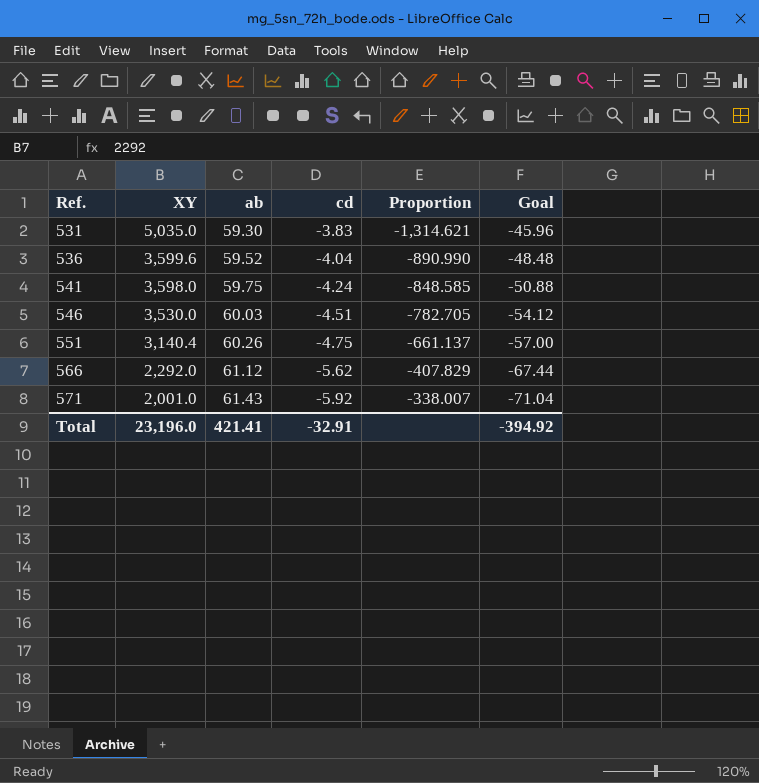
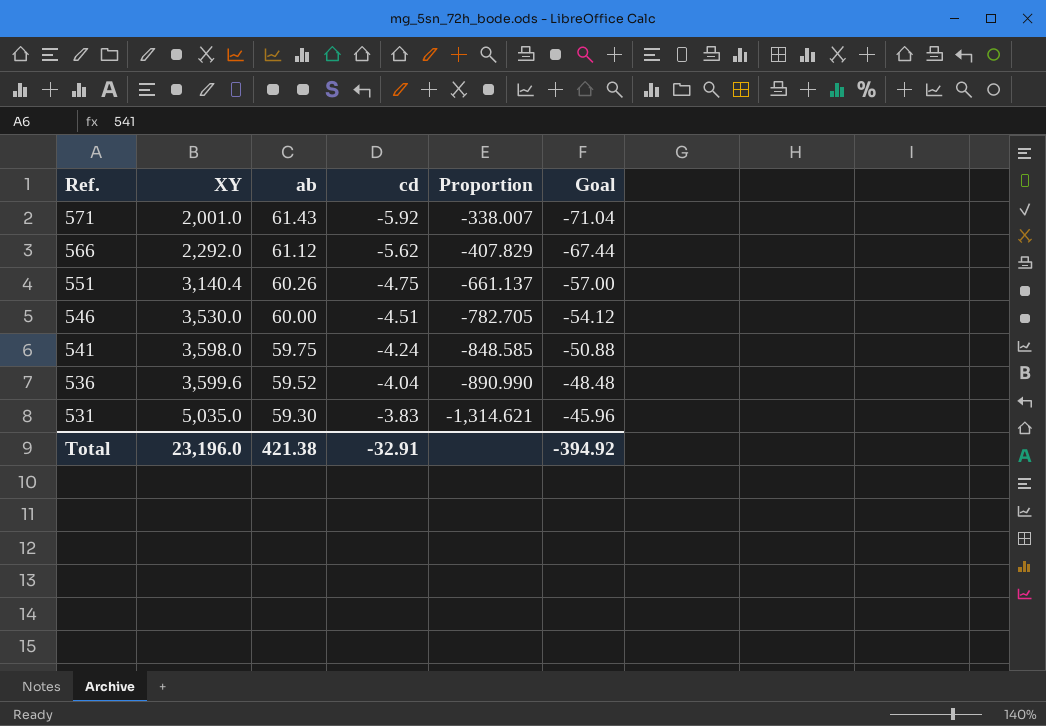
row order: Ref. ascending -> Ref. descending
546 | ab: 60.03 -> 60.00
Total | ab: 421.41 -> 421.38

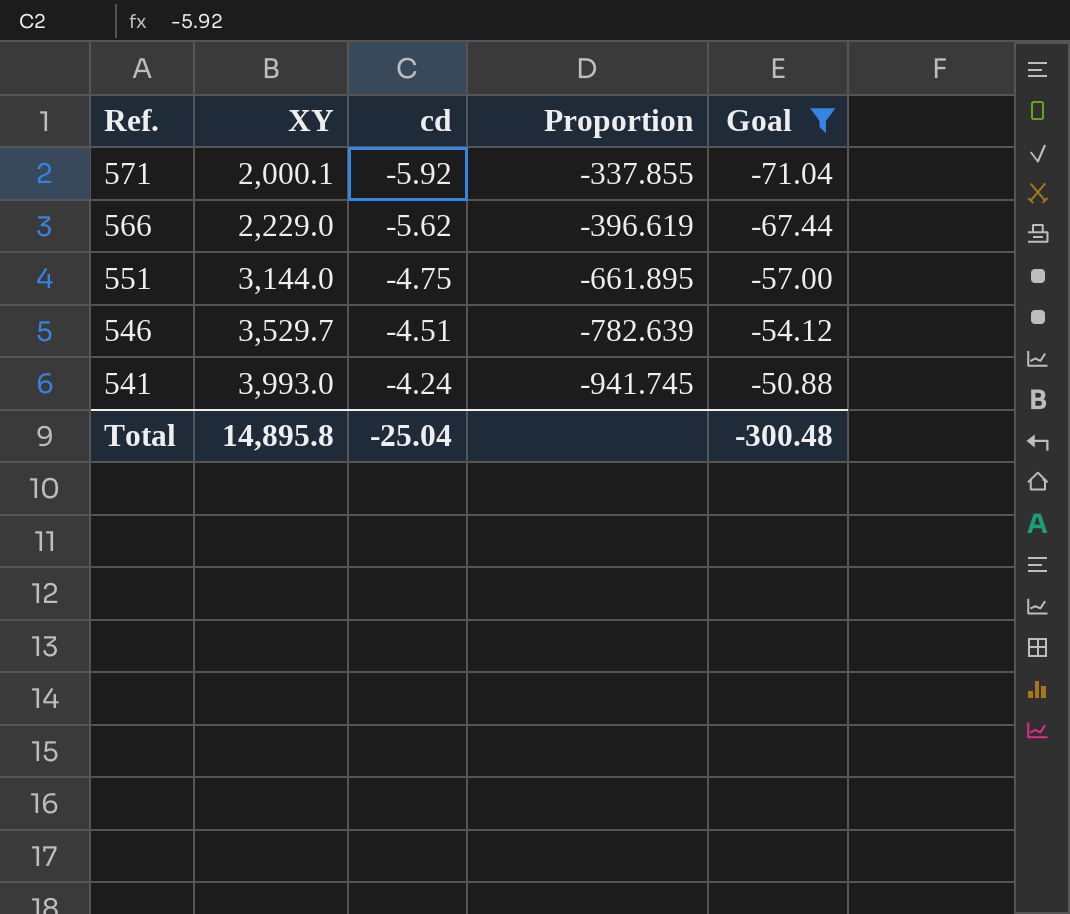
filter: none -> Goal <= -50.88
column ab | position: 3 -> none
571 | XY: 2,001.0 -> 2,000.1
571 | Proportion: -338.007 -> -337.855
566 | XY: 2,292.0 -> 2,229.0
566 | Proportion: -407.829 -> -396.619
551 | XY: 3,140.4 -> 3,144.0
551 | Proportion: -661.137 -> -661.895
546 | XY: 3,530.0 -> 3,529.7
546 | Proportion: -782.705 -> -782.639
541 | XY: 3,598.0 -> 3,993.0
541 | Proportion: -848.585 -> -941.745
Total | XY: 23,196.0 -> 14,895.8
Total | cd: -32.91 -> -25.04
Total | Goal: -394.92 -> -300.48

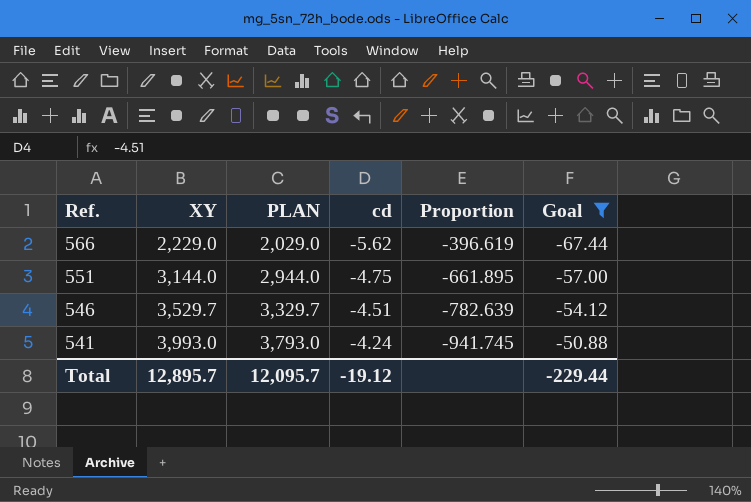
column PLAN | formula: none -> [XY] - 200
row 571: 2,000.1 | -5.92 | -337.855 | -71.04 -> none
Total | XY: 14,895.8 -> 12,895.7
Total | cd: -25.04 -> -19.12
Total | Goal: -300.48 -> -229.44

